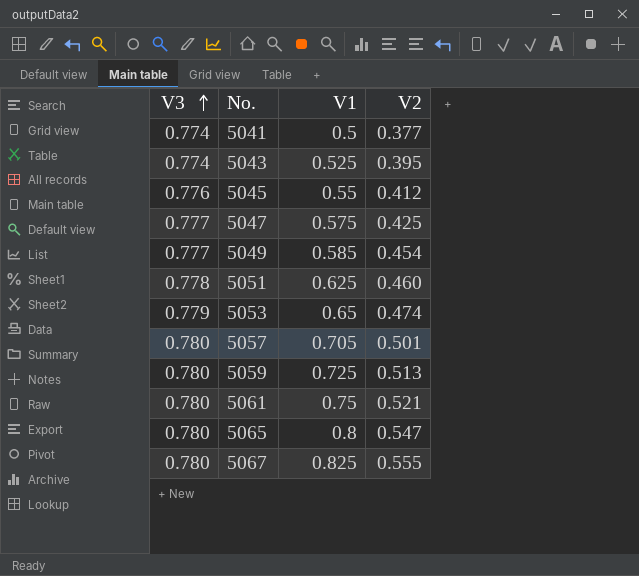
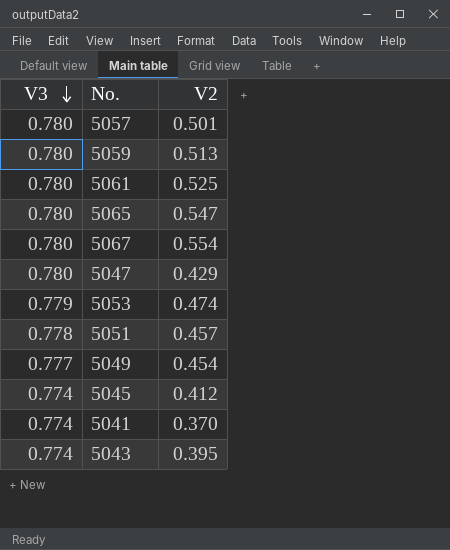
row order: V3 ascending -> V3 descending
column V1 | position: 3 -> none
5061 | V2: 0.521 -> 0.525
5067 | V2: 0.555 -> 0.554
5047 | V3: 0.777 -> 0.780
5047 | V2: 0.425 -> 0.429
5051 | V2: 0.460 -> 0.457
5045 | V3: 0.776 -> 0.774
5041 | V2: 0.377 -> 0.370

